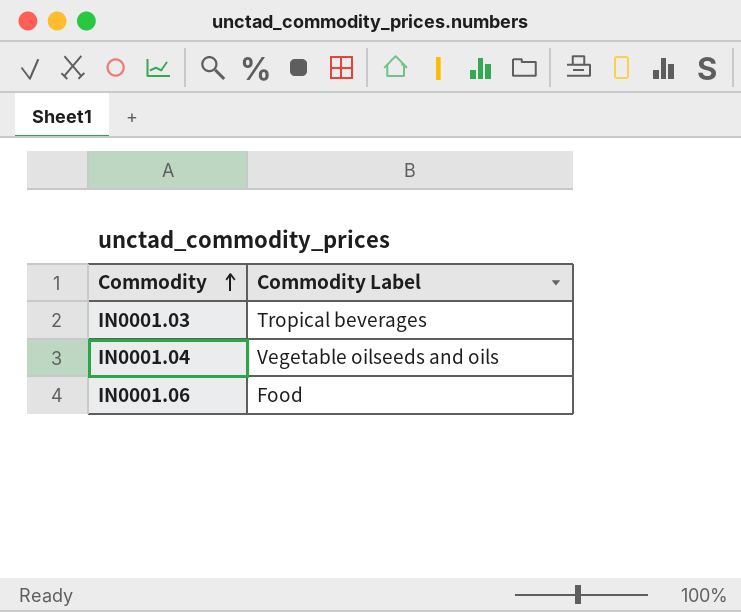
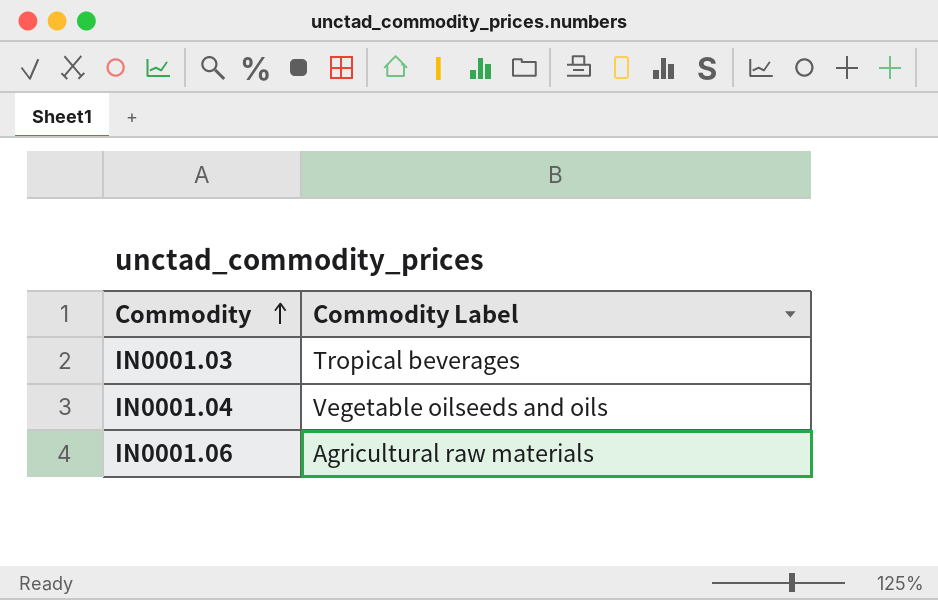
IN0001.06 | Commodity Label: Food -> Agricultural raw materials

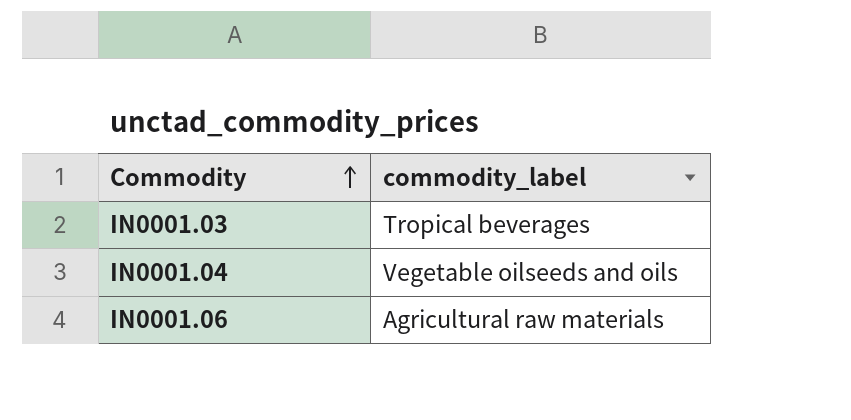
column name: Commodity Label -> commodity_label

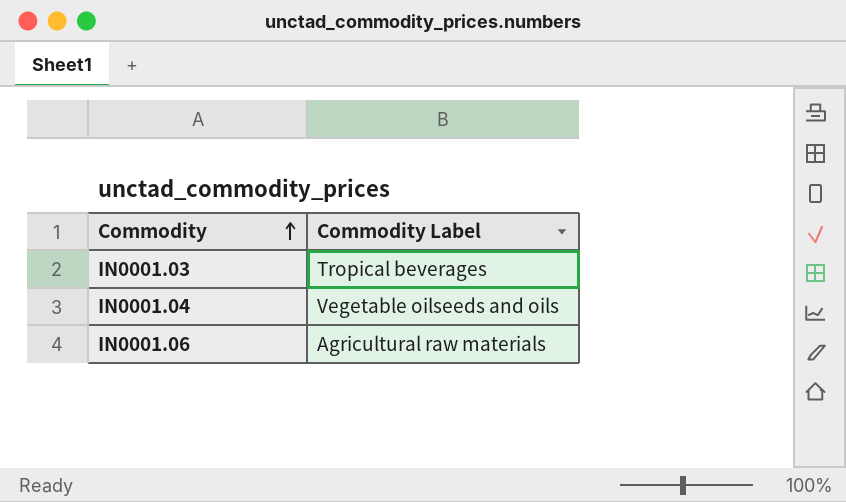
column name: commodity_label -> Commodity Label

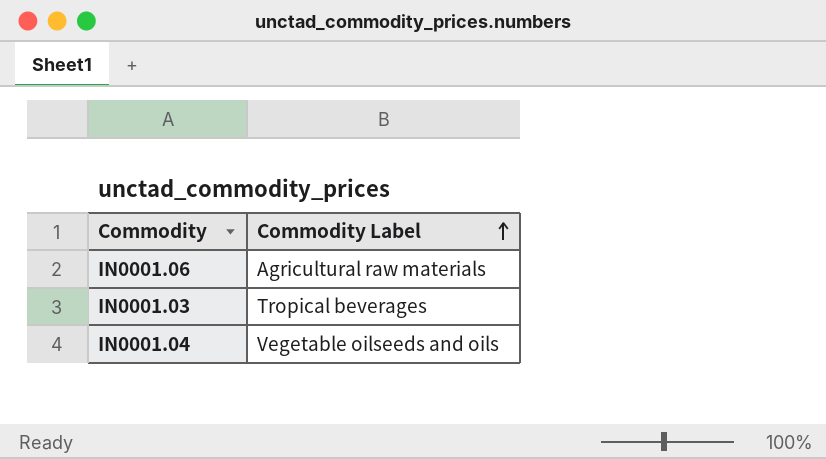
row order: Commodity ascending -> Commodity Label ascending

